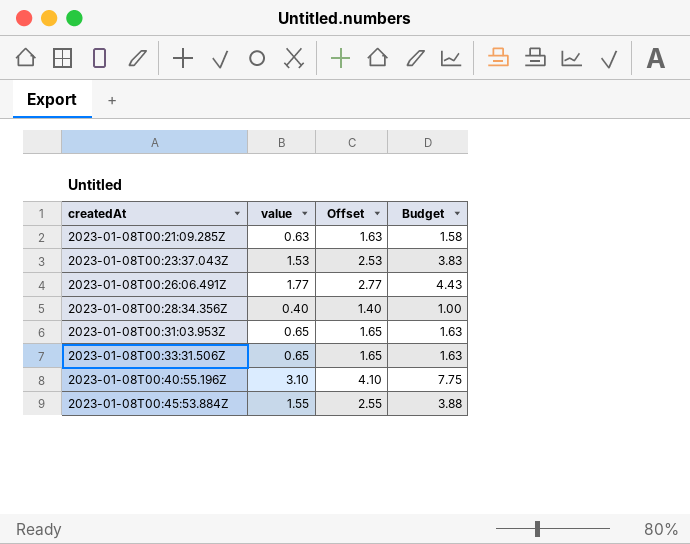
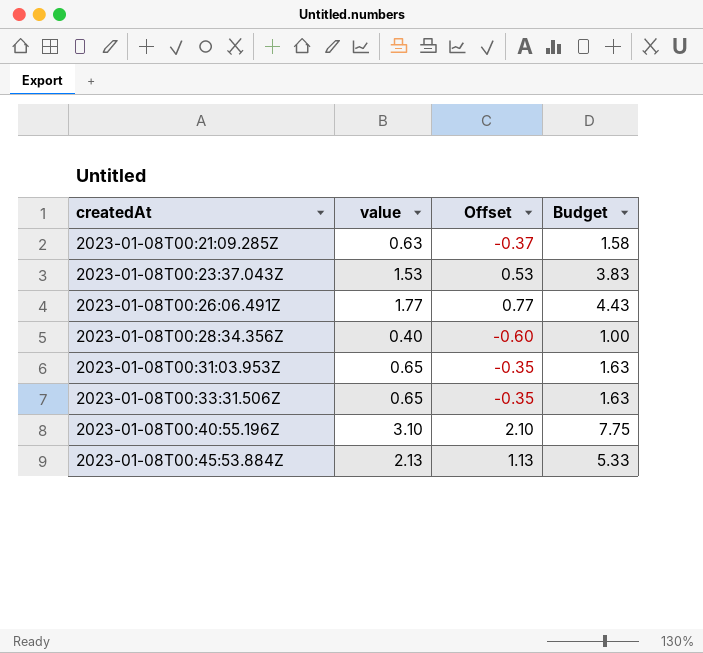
column Offset | formula: [value] + 1 -> [value] - 1
2023-01-08T00:45:53.884Z | value: 1.55 -> 2.13
2023-01-08T00:45:53.884Z | Budget: 3.88 -> 5.33

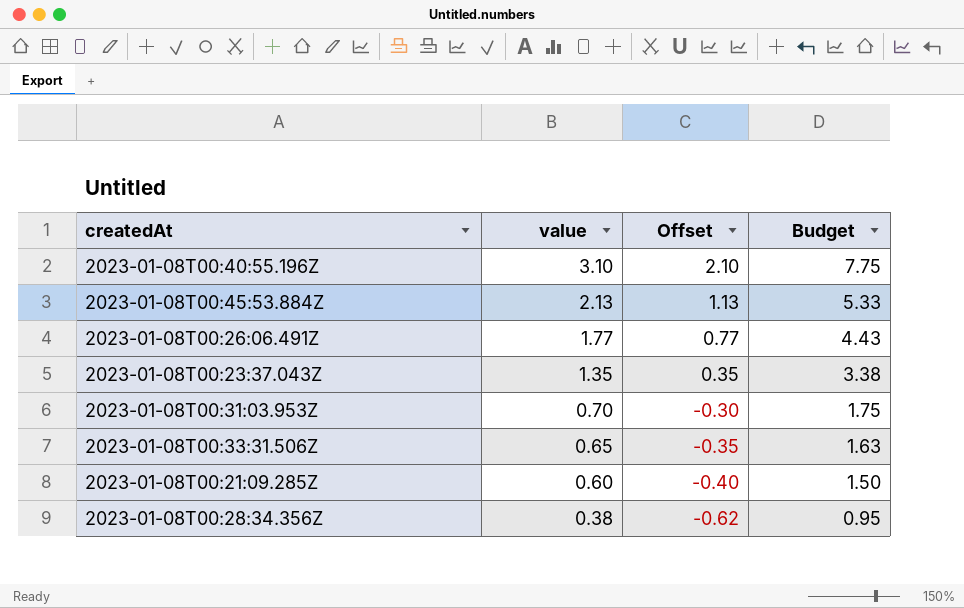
row order: createdAt ascending -> value descending
2023-01-08T00:23:37.043Z | value: 1.53 -> 1.35
2023-01-08T00:23:37.043Z | Offset: 0.53 -> 0.35
2023-01-08T00:23:37.043Z | Budget: 3.83 -> 3.38
2023-01-08T00:31:03.953Z | value: 0.65 -> 0.70
2023-01-08T00:31:03.953Z | Offset: -0.35 -> -0.30
2023-01-08T00:31:03.953Z | Budget: 1.63 -> 1.75
2023-01-08T00:21:09.285Z | value: 0.63 -> 0.60
2023-01-08T00:21:09.285Z | Offset: -0.37 -> -0.40
2023-01-08T00:21:09.285Z | Budget: 1.58 -> 1.50
2023-01-08T00:28:34.356Z | value: 0.40 -> 0.38
2023-01-08T00:28:34.356Z | Offset: -0.60 -> -0.62
2023-01-08T00:28:34.356Z | Budget: 1.00 -> 0.95

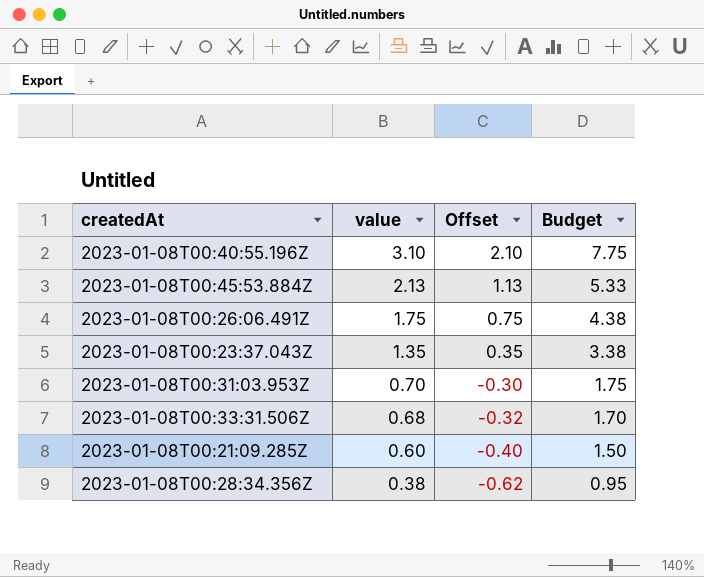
2023-01-08T00:26:06.491Z | value: 1.77 -> 1.75
2023-01-08T00:26:06.491Z | Offset: 0.77 -> 0.75
2023-01-08T00:26:06.491Z | Budget: 4.43 -> 4.38
2023-01-08T00:33:31.506Z | value: 0.65 -> 0.68
2023-01-08T00:33:31.506Z | Offset: -0.35 -> -0.32
2023-01-08T00:33:31.506Z | Budget: 1.63 -> 1.70

